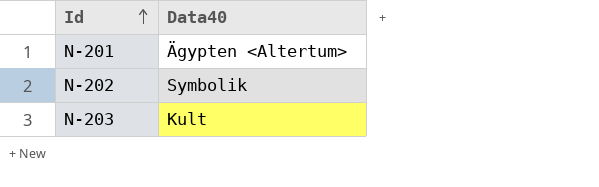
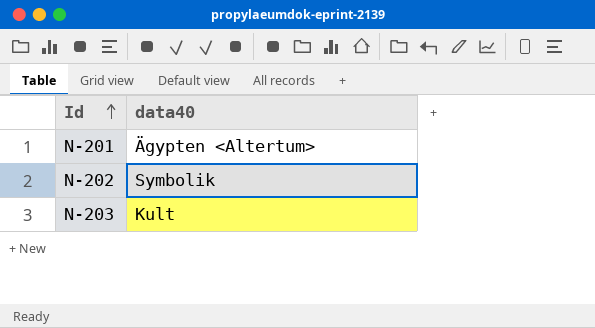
column name: Data40 -> data40

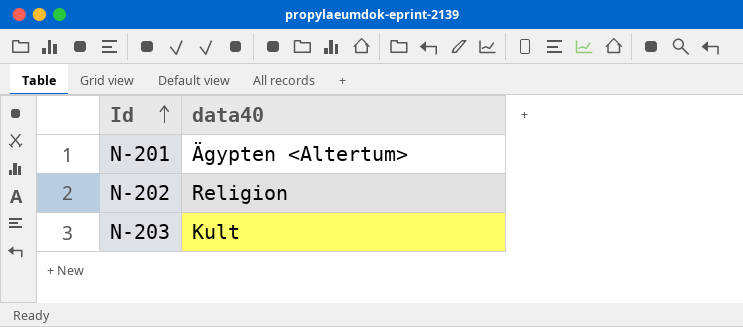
N-202 | data40: Symbolik -> Religion

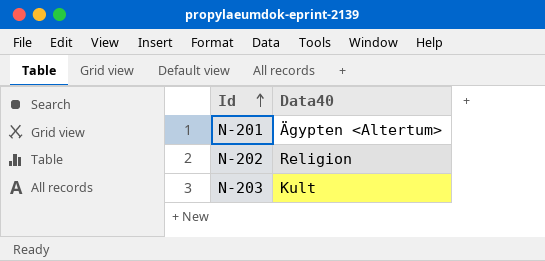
column name: data40 -> Data40

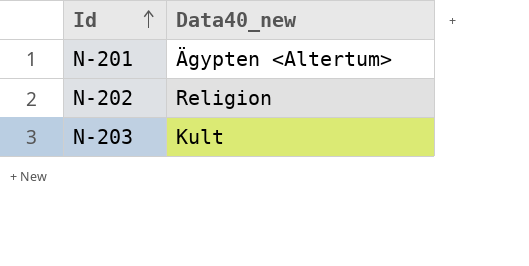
column name: Data40 -> Data40_new

